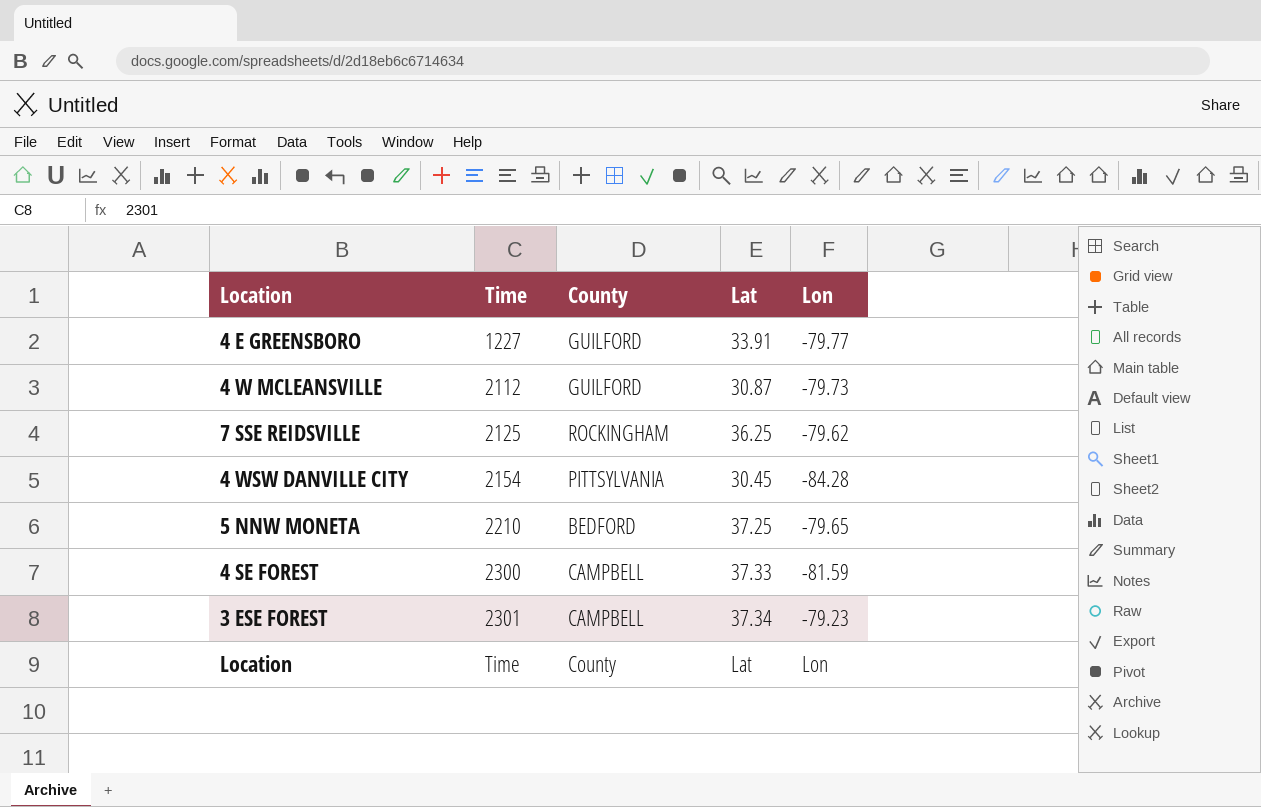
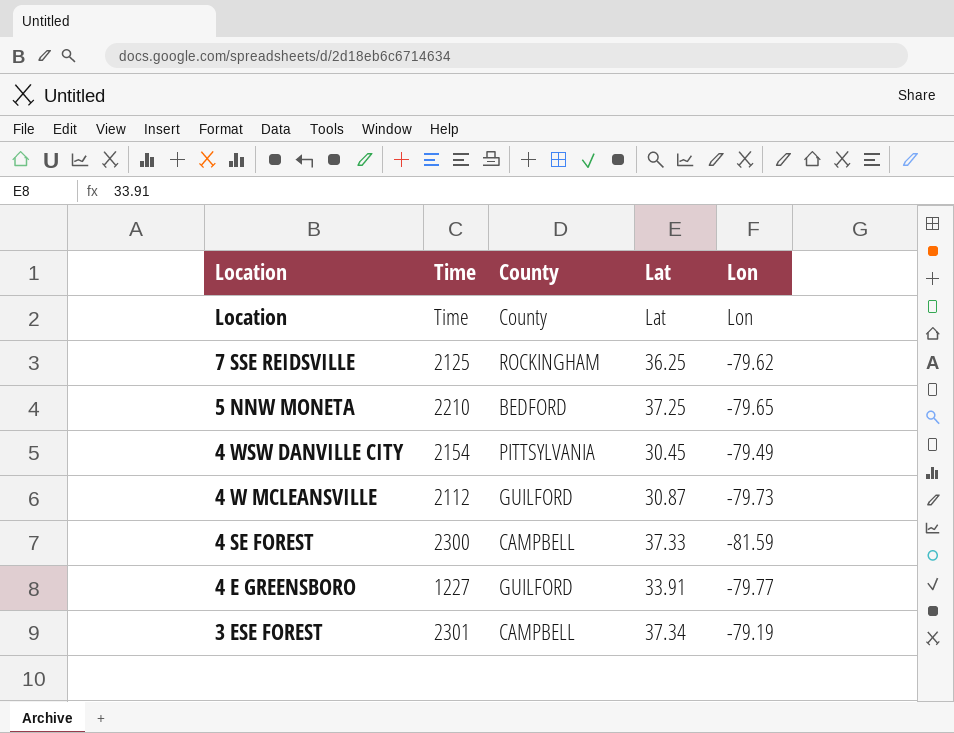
row order: Time ascending -> Location descending
4 WSW DANVILLE CITY | Lon: -84.28 -> -79.49
3 ESE FOREST | Lon: -79.23 -> -79.19

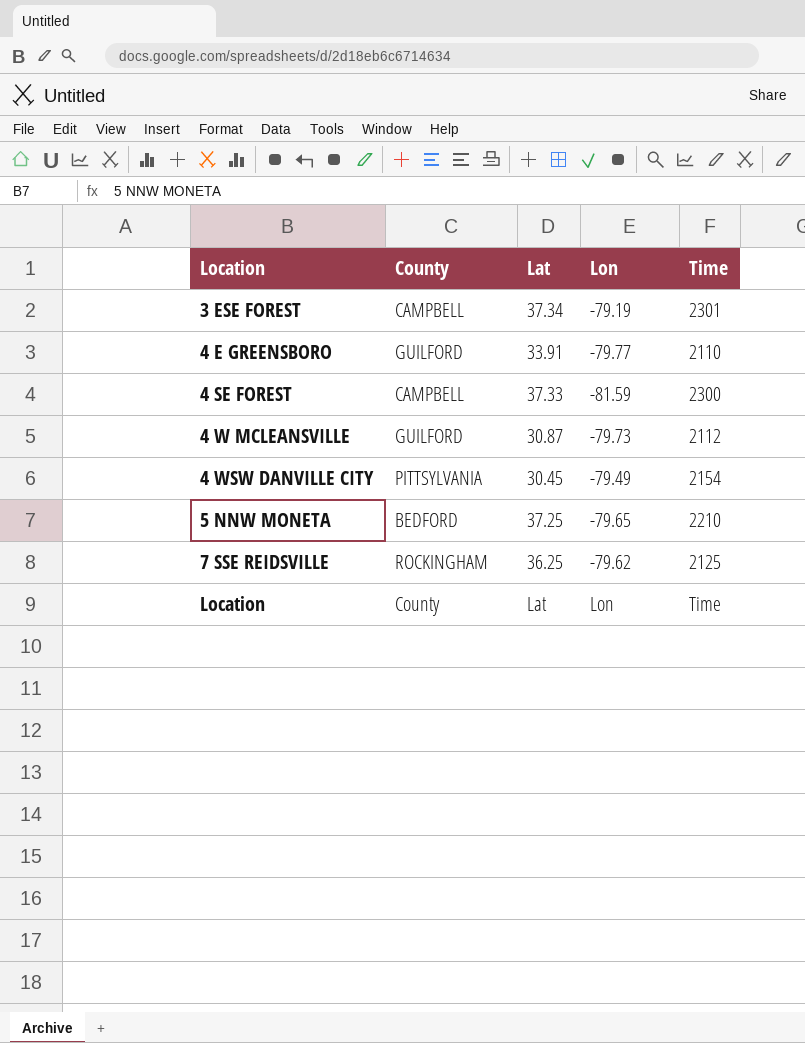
row order: Location descending -> Location ascending
column Time | position: 2 -> 5
4 E GREENSBORO | Time: 1227 -> 2110

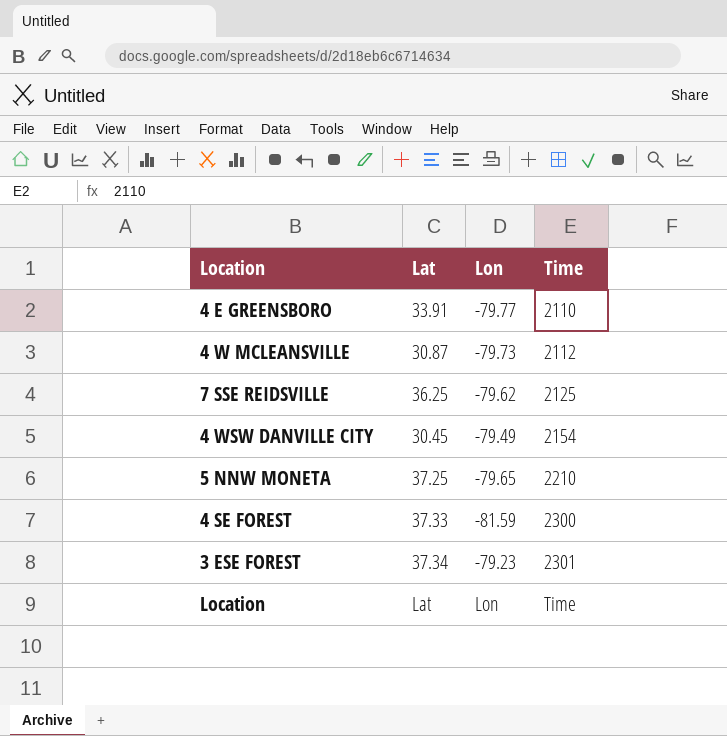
row order: Location ascending -> Time ascending
column County | position: 2 -> none
3 ESE FOREST | Lon: -79.19 -> -79.23

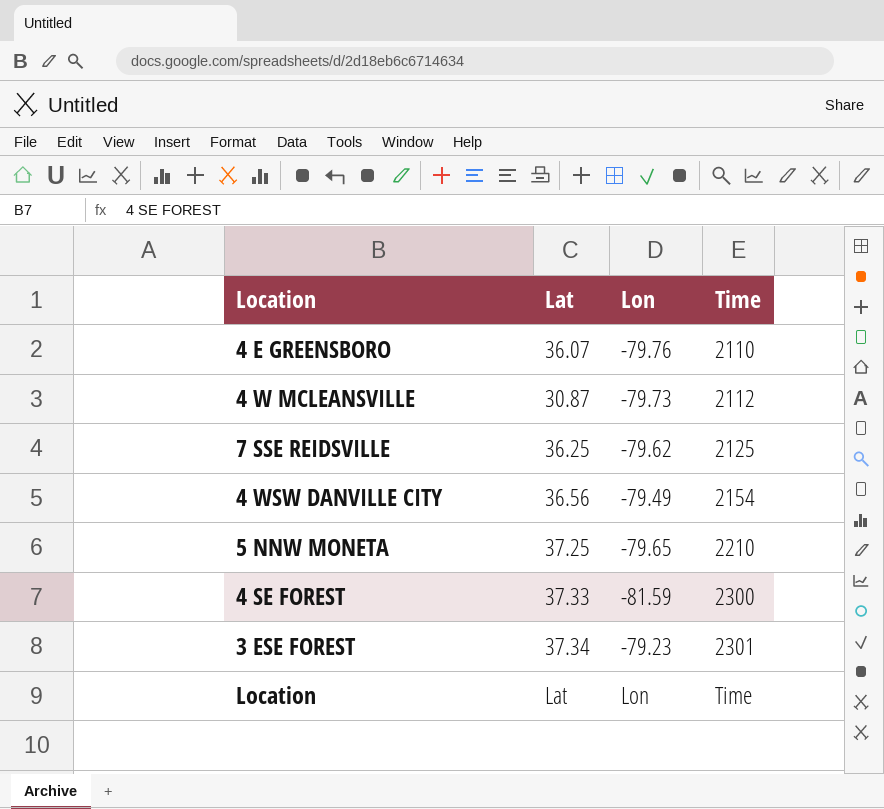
4 E GREENSBORO | Lat: 33.91 -> 36.07
4 E GREENSBORO | Lon: -79.77 -> -79.76
4 WSW DANVILLE CITY | Lat: 30.45 -> 36.56

